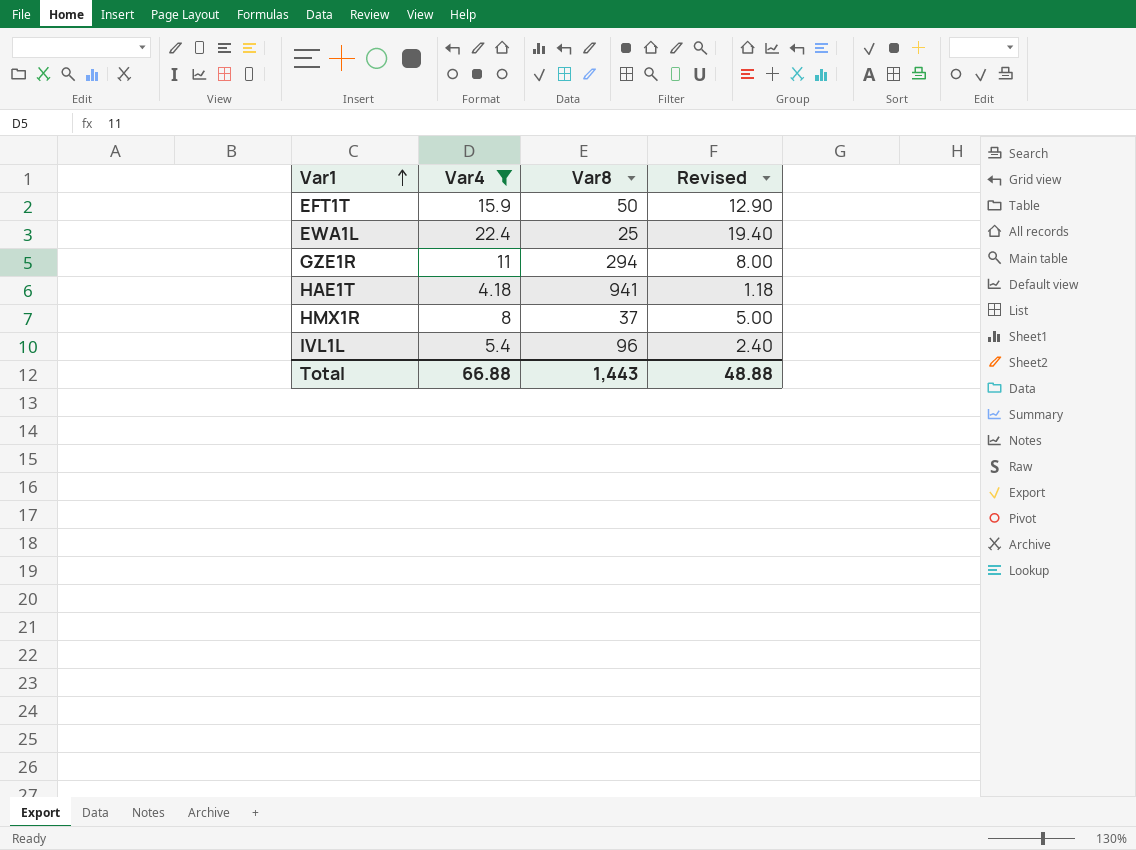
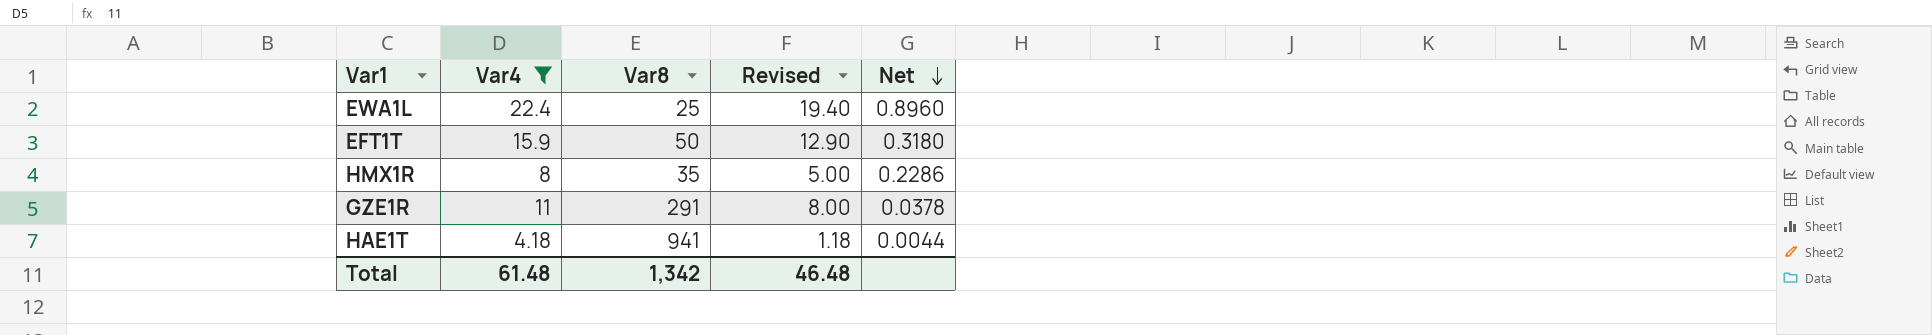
row order: Var1 ascending -> Net descending
column Net | formula: none -> [Var4] / [Var8]
row IVL1L: 5.4 | 96 | 2.40 -> none
HMX1R | Var8: 37 -> 35
GZE1R | Var8: 294 -> 291
Total | Var4: 66.88 -> 61.48
Total | Var8: 1,443 -> 1,342
Total | Revised: 48.88 -> 46.48

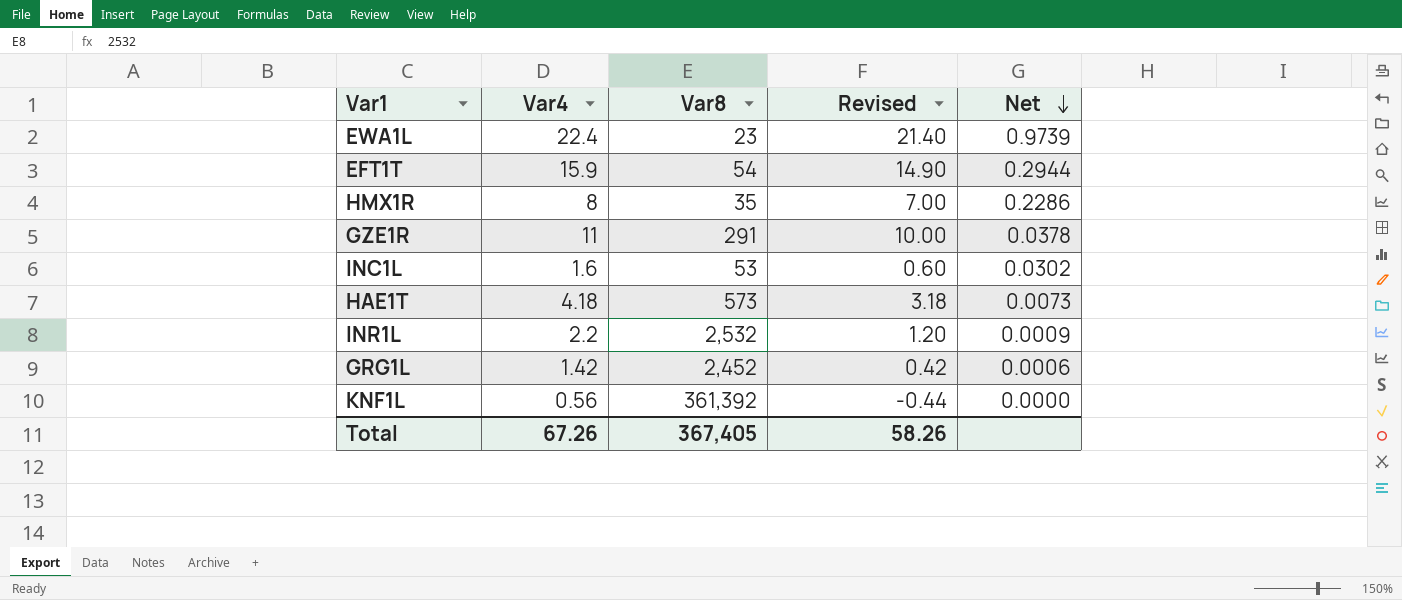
filter: Var4 >= 4.18 -> none
column Revised | formula: [Var4] - 3 -> [Var4] - 1
EWA1L | Var8: 25 -> 23
EWA1L | Net: 0.8960 -> 0.9739
EFT1T | Var8: 50 -> 54
EFT1T | Net: 0.3180 -> 0.2944
HAE1T | Var8: 941 -> 573
HAE1T | Net: 0.0044 -> 0.0073
Total | Var4: 61.48 -> 67.26
Total | Var8: 1,342 -> 367,405
Total | Revised: 46.48 -> 58.26

